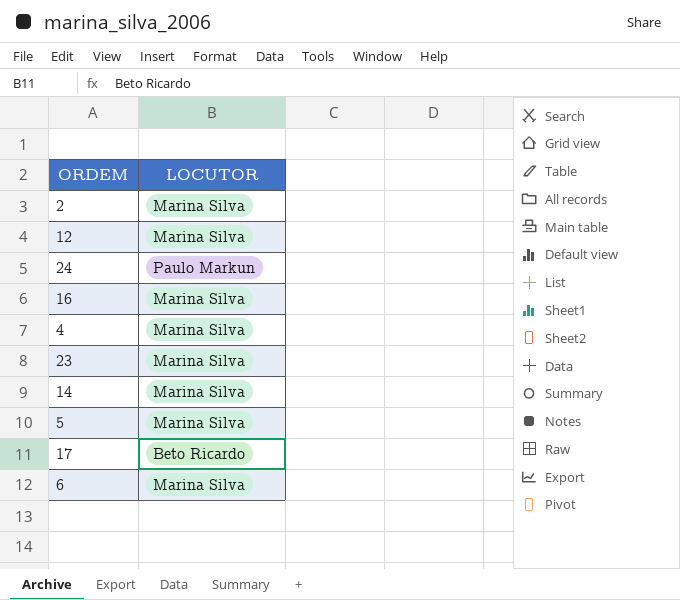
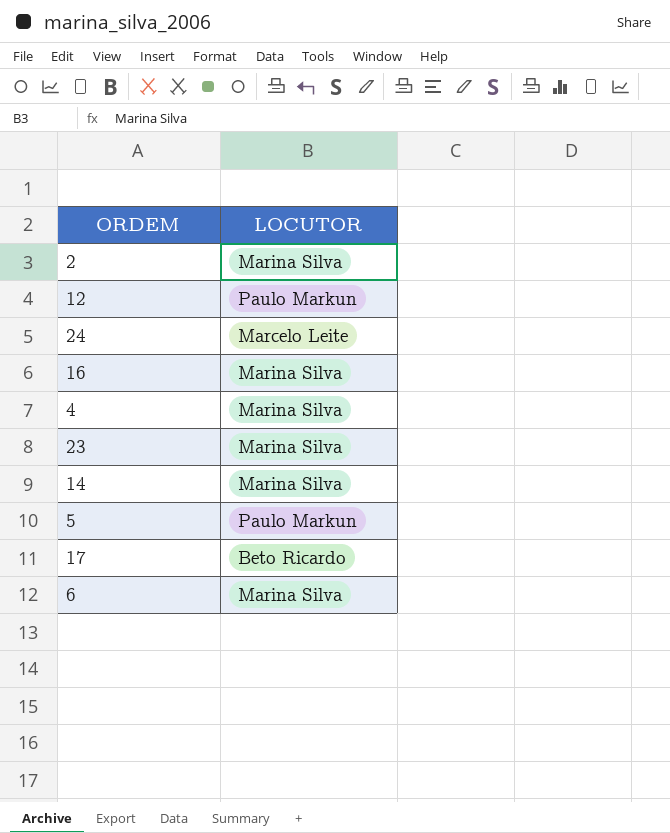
12 | LOCUTOR: Marina Silva -> Paulo Markun
24 | LOCUTOR: Paulo Markun -> Marcelo Leite
5 | LOCUTOR: Marina Silva -> Paulo Markun

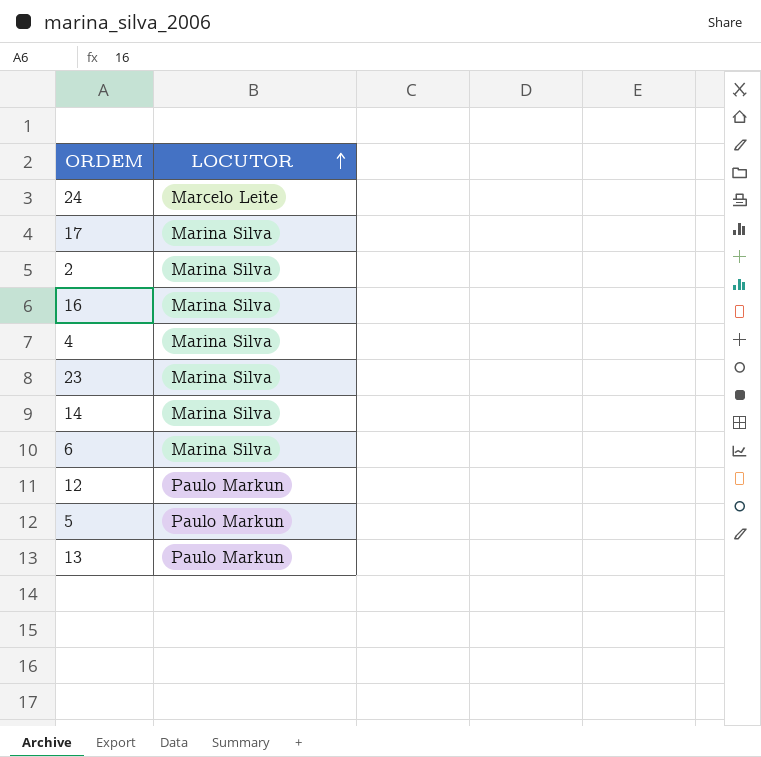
row order: none -> LOCUTOR ascending
17 | LOCUTOR: Beto Ricardo -> Marina Silva
row 13: none -> Paulo Markun

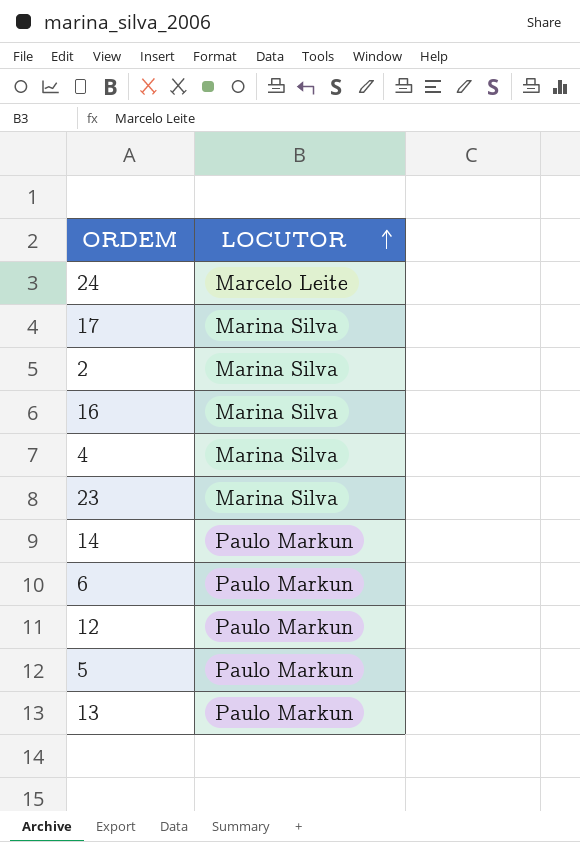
14 | LOCUTOR: Marina Silva -> Paulo Markun
6 | LOCUTOR: Marina Silva -> Paulo Markun

